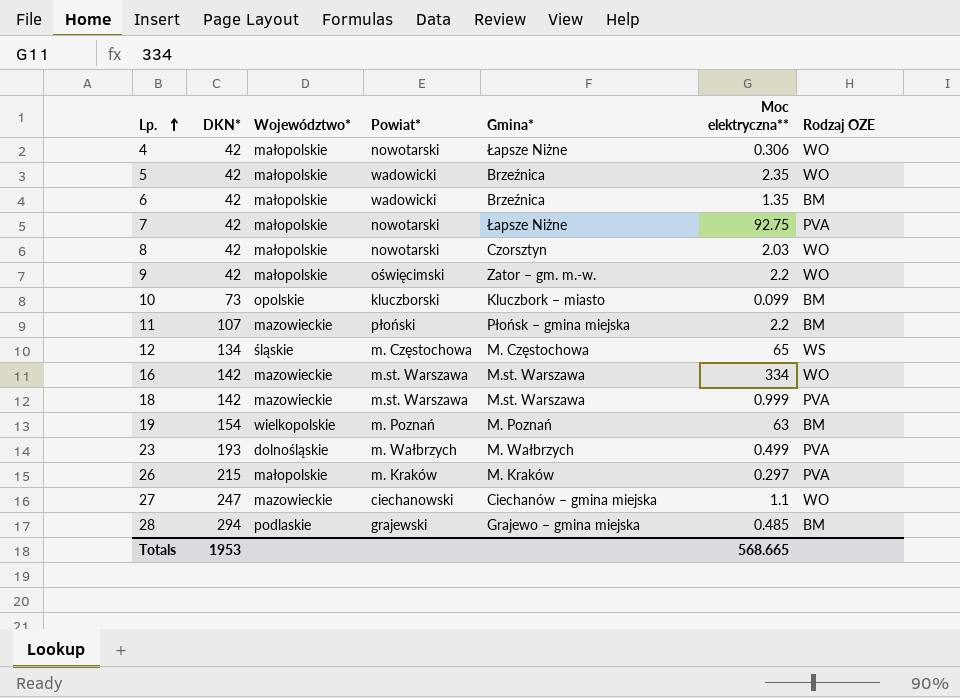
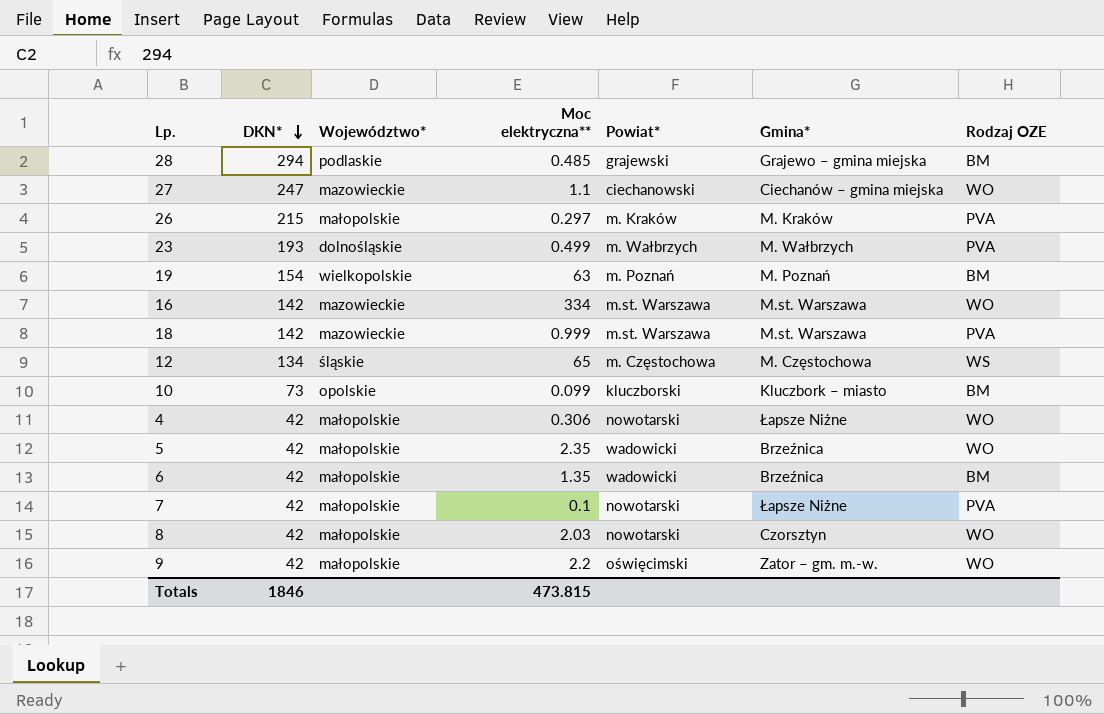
row order: Lp. ascending -> DKN* descending
column Moc elektryczna** | position: 6 -> 4
row 11: 107 | mazowieckie | płoński | Płońsk – gmina miejska | 2.2 | BM -> none
7 | Moc elektryczna**: 92.75 -> 0.1
Totals | DKN*: 1953 -> 1846
Totals | Moc elektryczna**: 568.665 -> 473.815

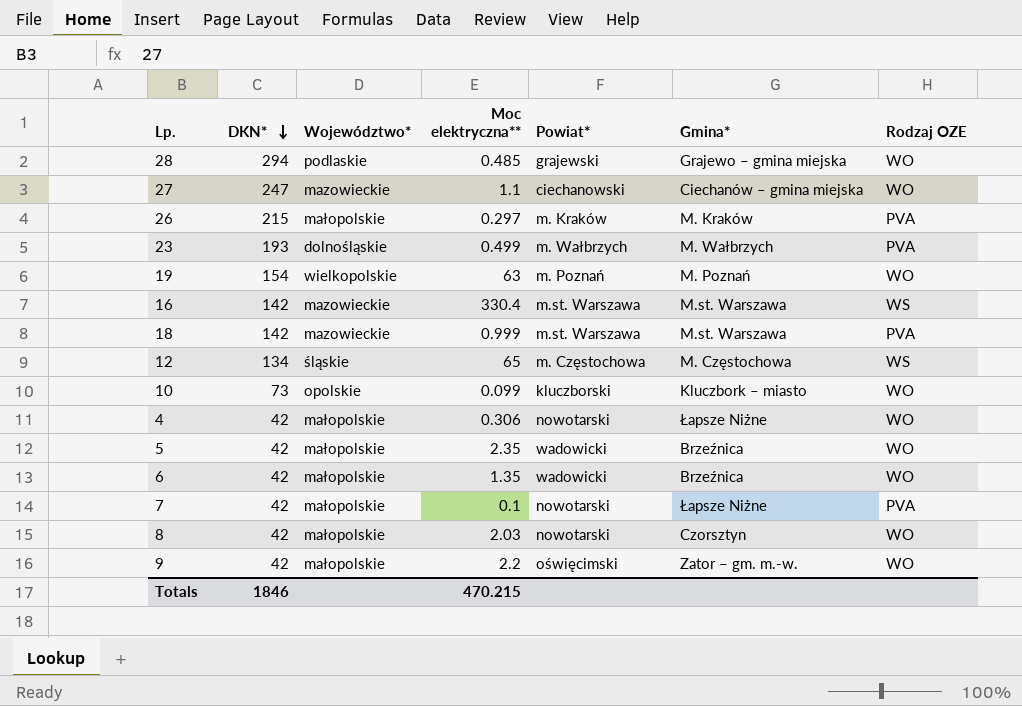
28 | Rodzaj OZE: BM -> WO
19 | Rodzaj OZE: BM -> WO
16 | Moc elektryczna**: 334 -> 330.4
16 | Rodzaj OZE: WO -> WS
10 | Rodzaj OZE: BM -> WO
6 | Rodzaj OZE: BM -> WO
Totals | Moc elektryczna**: 473.815 -> 470.215

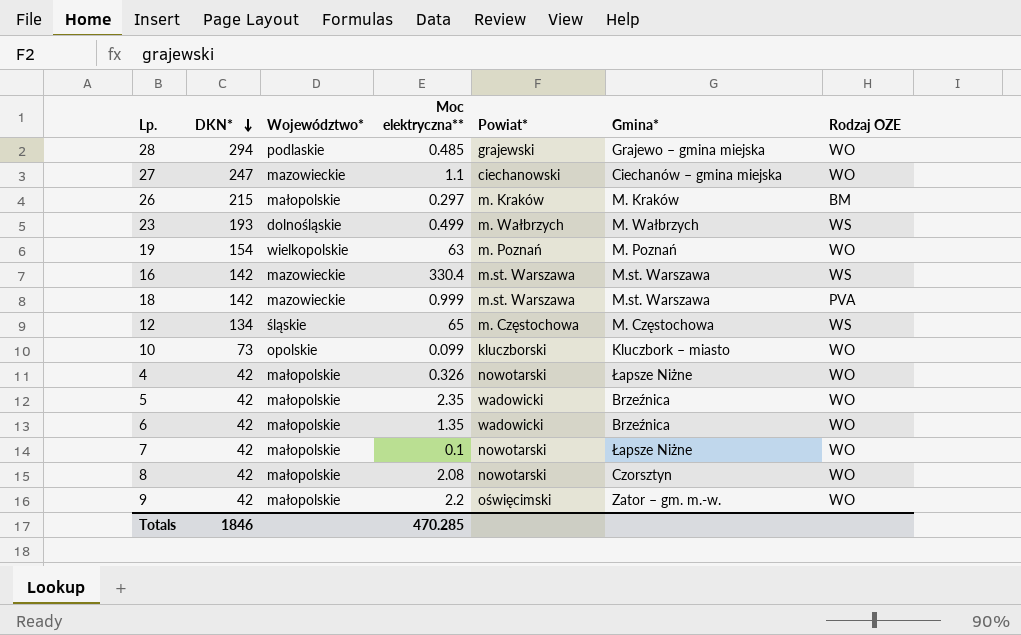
26 | Rodzaj OZE: PVA -> BM
23 | Rodzaj OZE: PVA -> WS
4 | Moc elektryczna**: 0.306 -> 0.326
7 | Rodzaj OZE: PVA -> WO
8 | Moc elektryczna**: 2.03 -> 2.08
Totals | Moc elektryczna**: 470.215 -> 470.285

